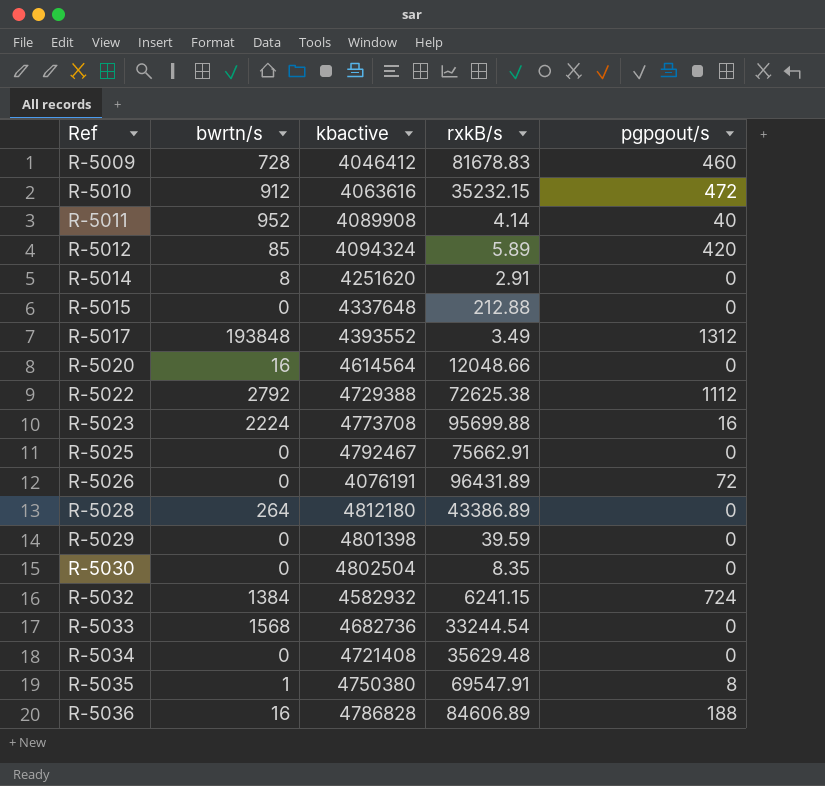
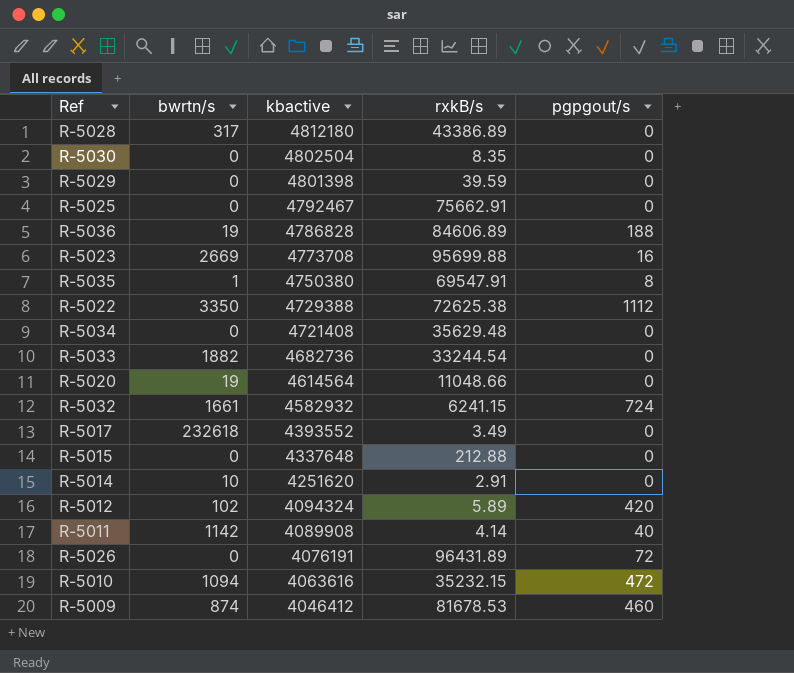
row order: Ref ascending -> kbactive descending
R-5028 | bwrtn/s: 264 -> 317
R-5036 | bwrtn/s: 16 -> 19
R-5023 | bwrtn/s: 2224 -> 2669
R-5022 | bwrtn/s: 2792 -> 3350
R-5033 | bwrtn/s: 1568 -> 1882
R-5020 | bwrtn/s: 16 -> 19
R-5020 | rxkB/s: 12048.66 -> 11048.66
R-5032 | bwrtn/s: 1384 -> 1661
R-5017 | bwrtn/s: 193848 -> 232618
R-5017 | pgpgout/s: 1312 -> 0
R-5014 | bwrtn/s: 8 -> 10
R-5012 | bwrtn/s: 85 -> 102
R-5011 | bwrtn/s: 952 -> 1142
R-5010 | bwrtn/s: 912 -> 1094
R-5009 | bwrtn/s: 728 -> 874
R-5009 | rxkB/s: 81678.83 -> 81678.53

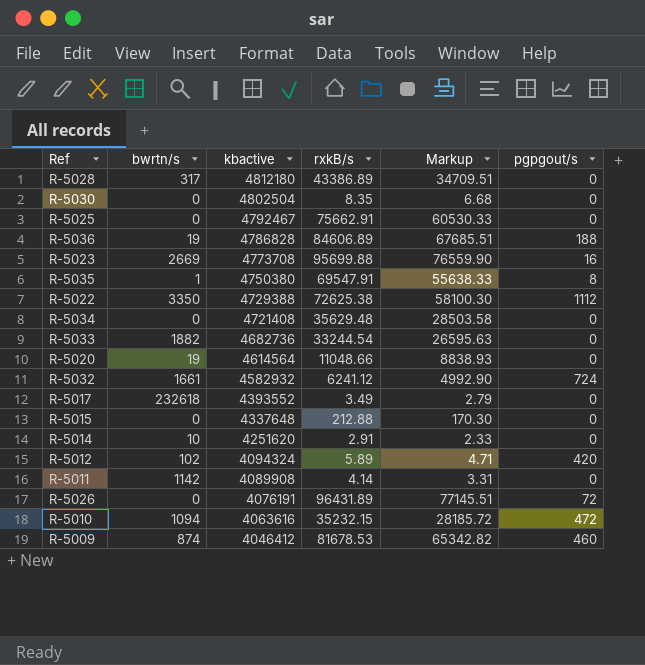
column Markup | formula: none -> [rxkB/s] * 0.8
row R-5029: 0 | 4801398 | 39.59 | 0 -> none
R-5032 | rxkB/s: 6241.15 -> 6241.12
R-5011 | pgpgout/s: 40 -> 0

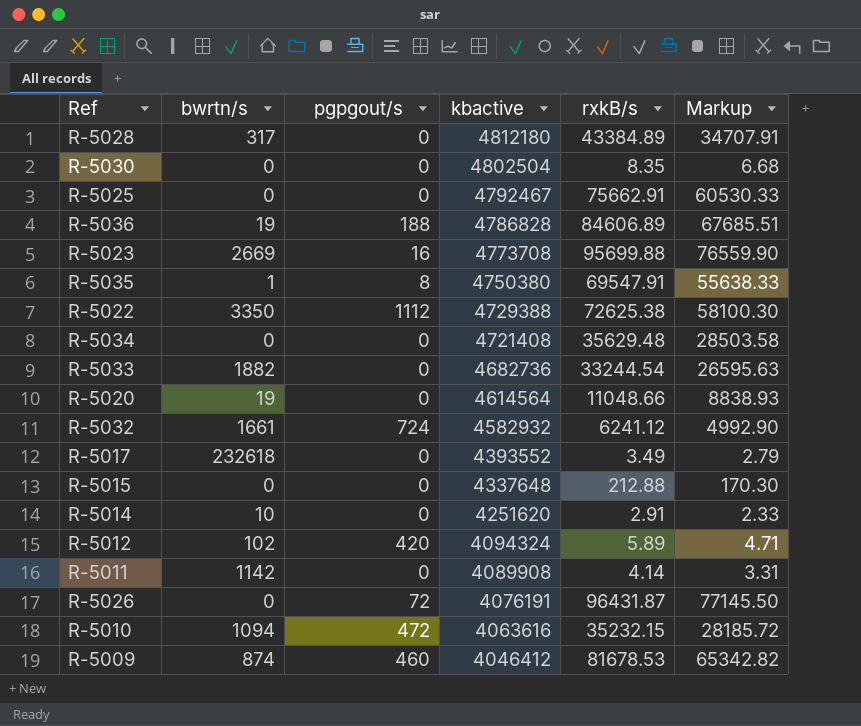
column pgpgout/s | position: 6 -> 3
R-5028 | rxkB/s: 43386.89 -> 43384.89
R-5028 | Markup: 34709.51 -> 34707.91
R-5026 | rxkB/s: 96431.89 -> 96431.87
R-5026 | Markup: 77145.51 -> 77145.50

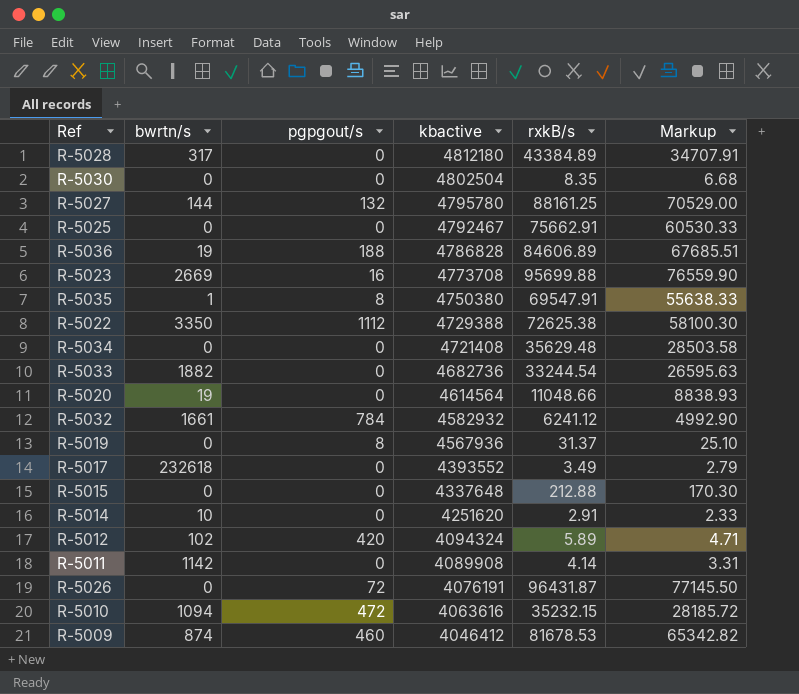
row R-5027: none -> 144 | 132 | 4795780 | 88161.25 | 70529.00
R-5032 | pgpgout/s: 724 -> 784
row R-5019: none -> 0 | 8 | 4567936 | 31.37 | 25.10

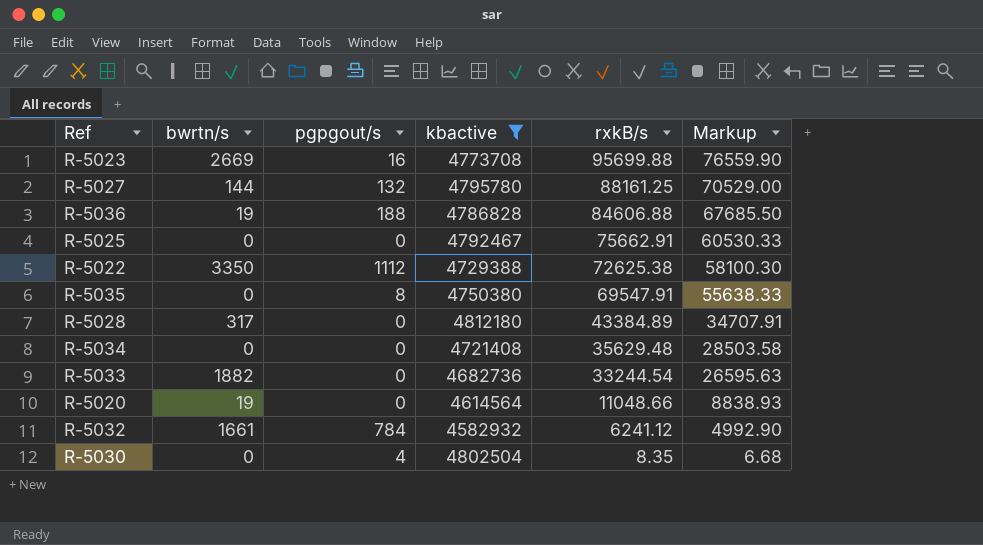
filter: none -> kbactive >= 4582932
row order: kbactive descending -> rxkB/s descending
R-5036 | rxkB/s: 84606.89 -> 84606.88
R-5036 | Markup: 67685.51 -> 67685.50
R-5035 | bwrtn/s: 1 -> 0
R-5030 | pgpgout/s: 0 -> 4

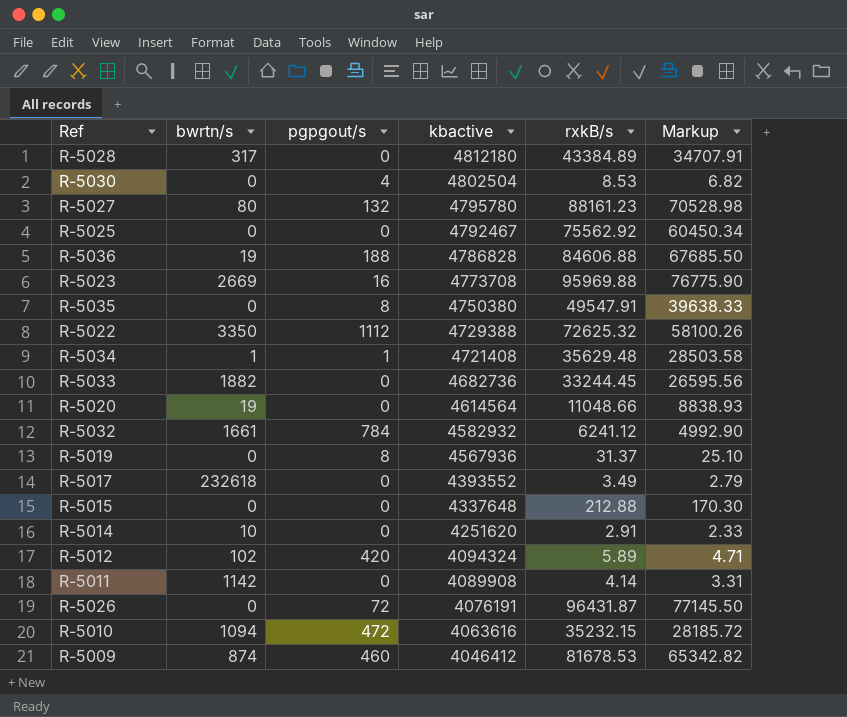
filter: kbactive >= 4582932 -> none
row order: rxkB/s descending -> kbactive descending
R-5030 | rxkB/s: 8.35 -> 8.53
R-5030 | Markup: 6.68 -> 6.82
R-5027 | bwrtn/s: 144 -> 80
R-5027 | rxkB/s: 88161.25 -> 88161.23
R-5027 | Markup: 70529.00 -> 70528.98
R-5025 | rxkB/s: 75662.91 -> 75562.92
R-5025 | Markup: 60530.33 -> 60450.34
R-5023 | rxkB/s: 95699.88 -> 95969.88
R-5023 | Markup: 76559.90 -> 76775.90
R-5035 | rxkB/s: 69547.91 -> 49547.91
R-5035 | Markup: 55638.33 -> 39638.33
R-5022 | rxkB/s: 72625.38 -> 72625.32
R-5022 | Markup: 58100.30 -> 58100.26
R-5034 | bwrtn/s: 0 -> 1
R-5034 | pgpgout/s: 0 -> 1
R-5033 | rxkB/s: 33244.54 -> 33244.45
R-5033 | Markup: 26595.63 -> 26595.56

